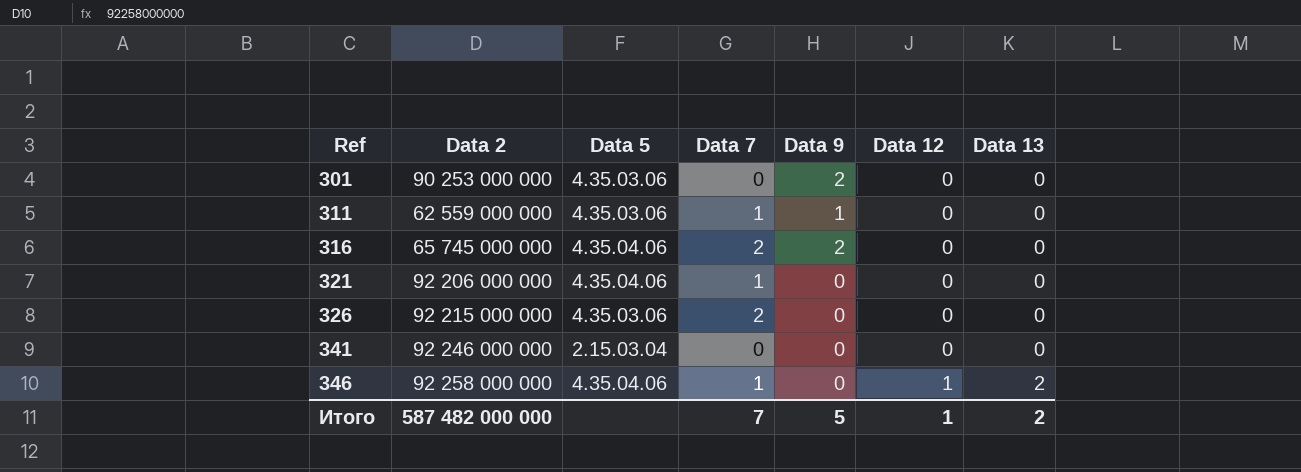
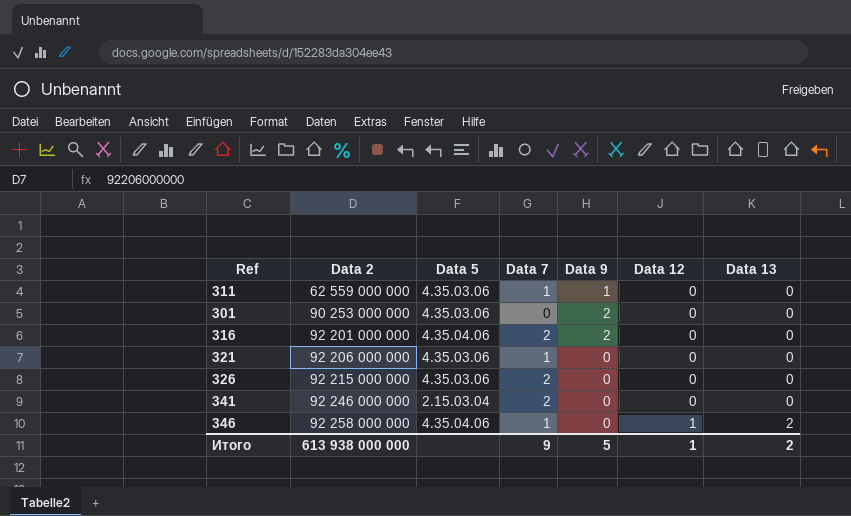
row order: Ref ascending -> Data 2 ascending
316 | Data 2: 65 745 000 000 -> 92 201 000 000
321 | Data 5: 4.35.04.06 -> 4.35.03.06
341 | Data 7: 0 -> 2
Итого | Data 2: 587 482 000 000 -> 613 938 000 000
Итого | Data 7: 7 -> 9

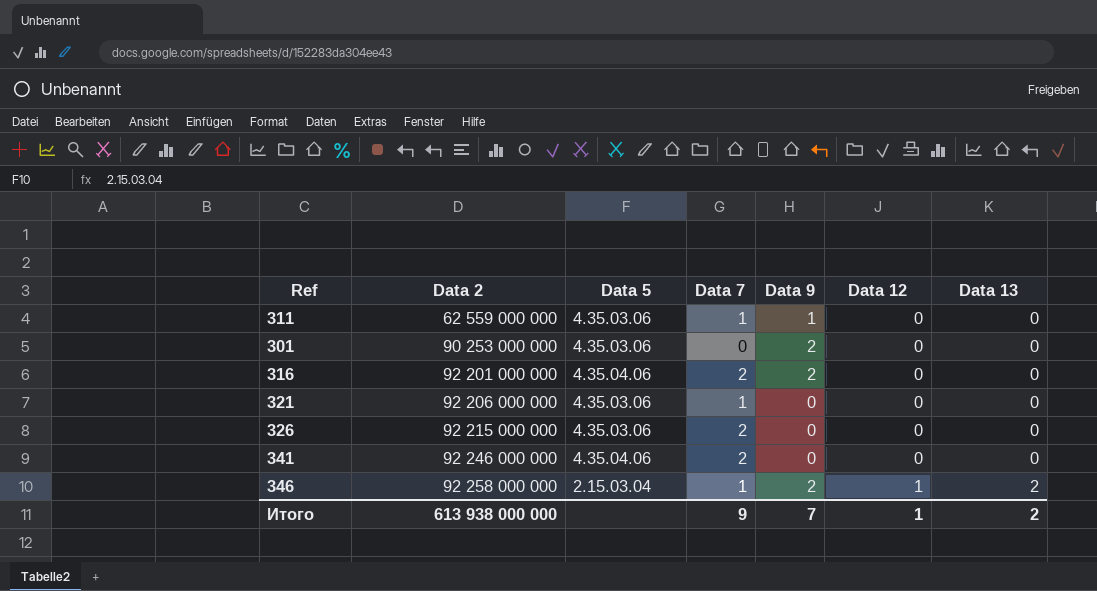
341 | Data 5: 2.15.03.04 -> 4.35.04.06
346 | Data 5: 4.35.04.06 -> 2.15.03.04
346 | Data 9: 0 -> 2
Итого | Data 9: 5 -> 7

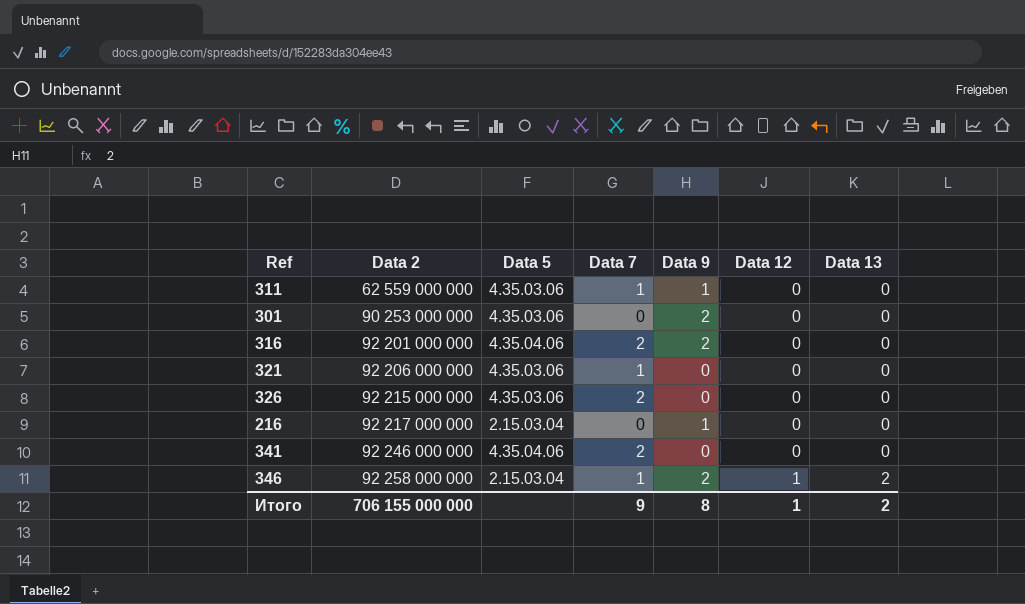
row 216: none -> 92 217 000 000 | 2.15.03.04 | 0 | 1 | 0 | 0
Итого | Data 2: 613 938 000 000 -> 706 155 000 000
Итого | Data 9: 7 -> 8

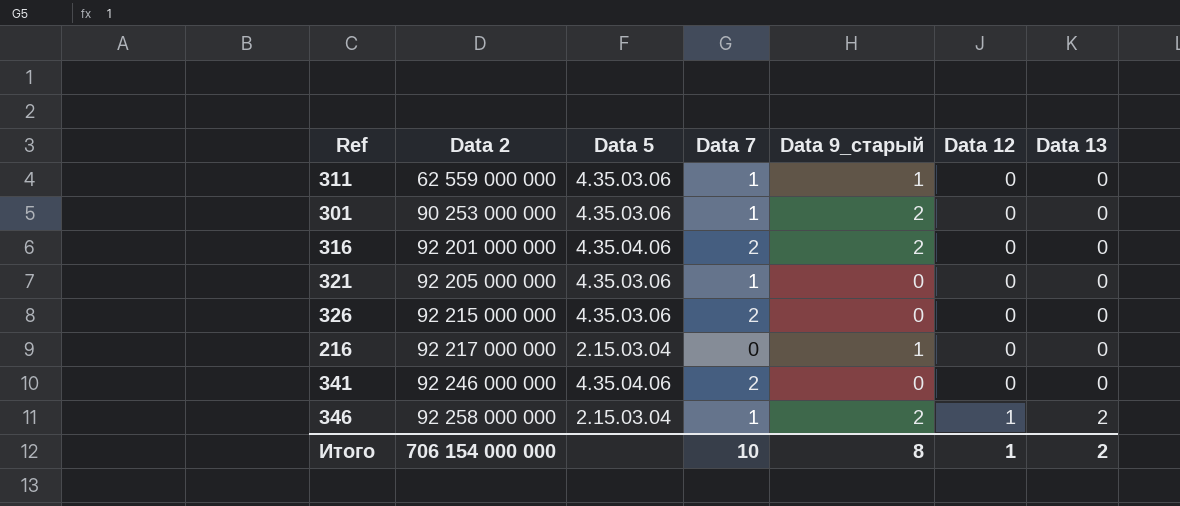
column name: Data 9 -> Data 9_старый
301 | Data 7: 0 -> 1
321 | Data 2: 92 206 000 000 -> 92 205 000 000
Итого | Data 2: 706 155 000 000 -> 706 154 000 000
Итого | Data 7: 9 -> 10

